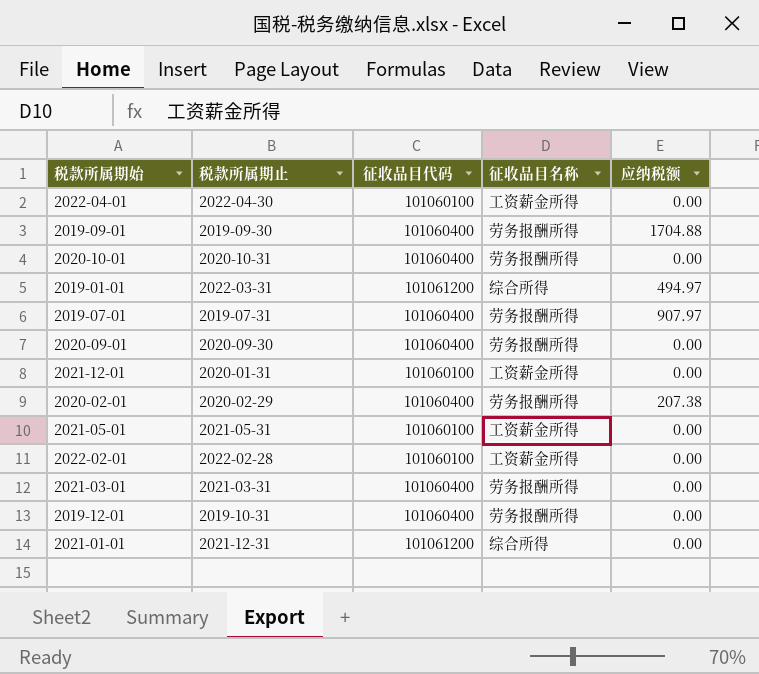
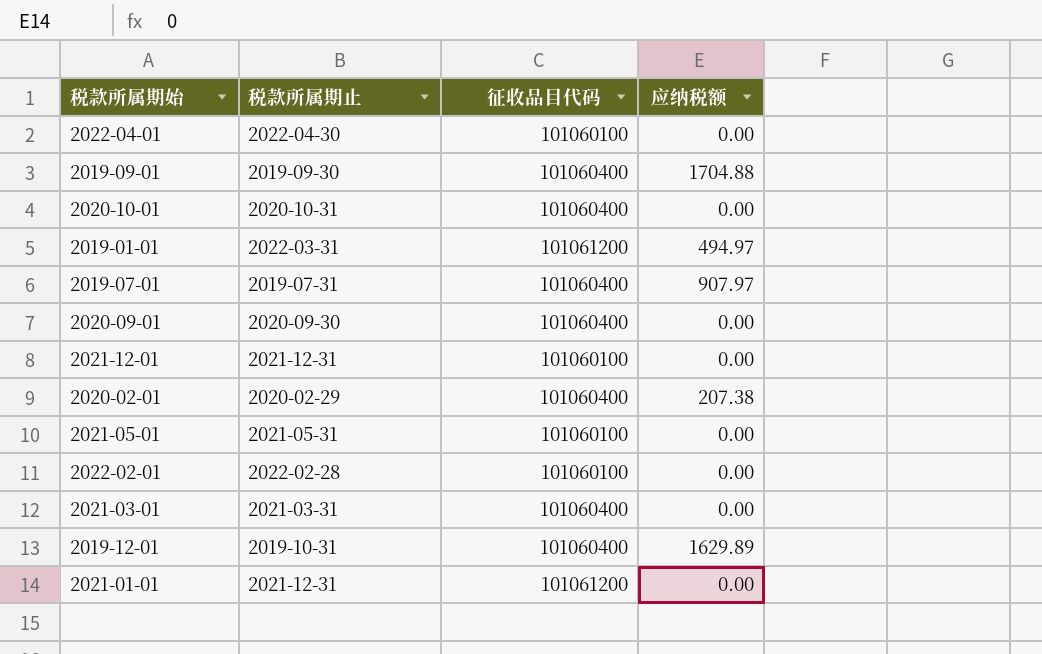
column 征收品目名称 | position: 4 -> none
2021-12-01 | 税款所属期止: 2020-01-31 -> 2021-12-31
2019-12-01 | 应纳税额: 0.00 -> 1629.89

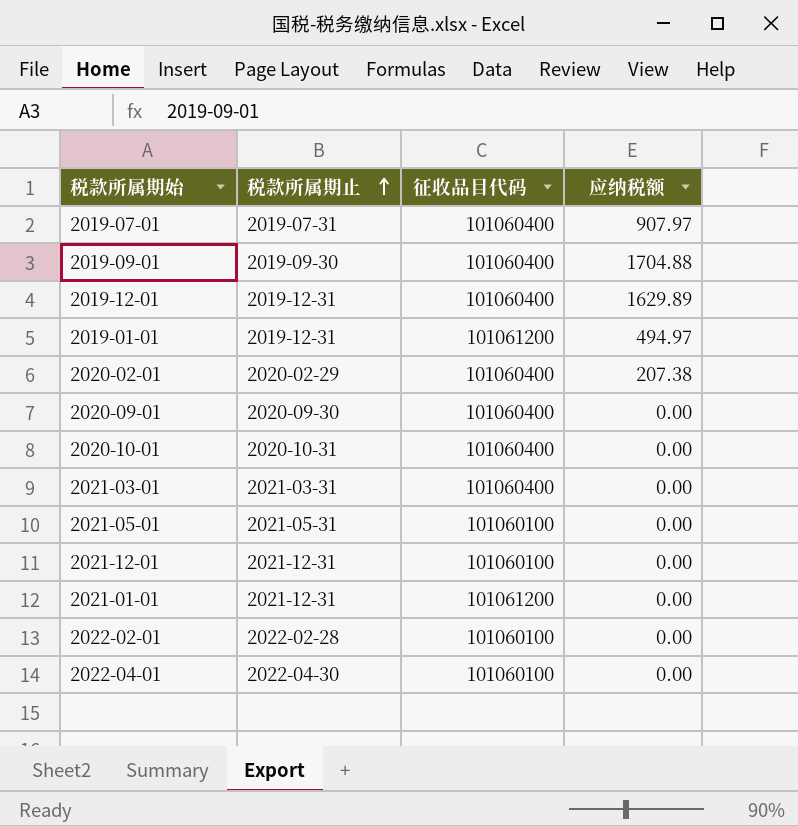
row order: none -> 税款所属期止 ascending
2019-12-01 | 税款所属期止: 2019-10-31 -> 2019-12-31
2019-01-01 | 税款所属期止: 2022-03-31 -> 2019-12-31

